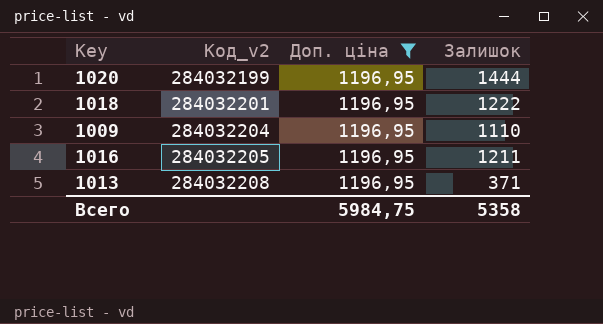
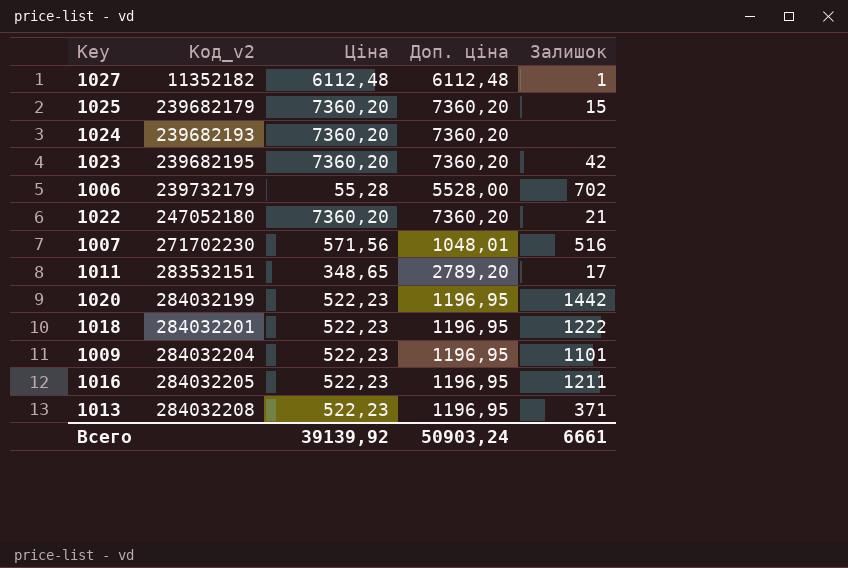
filter: Доп. ціна = 1196,95 -> none
column Ціна | position: none -> 3
1020 | Залишок: 1444 -> 1442
1009 | Залишок: 1110 -> 1101
Всего | Доп. ціна: 5984,75 -> 50903,24
Всего | Залишок: 5358 -> 6661

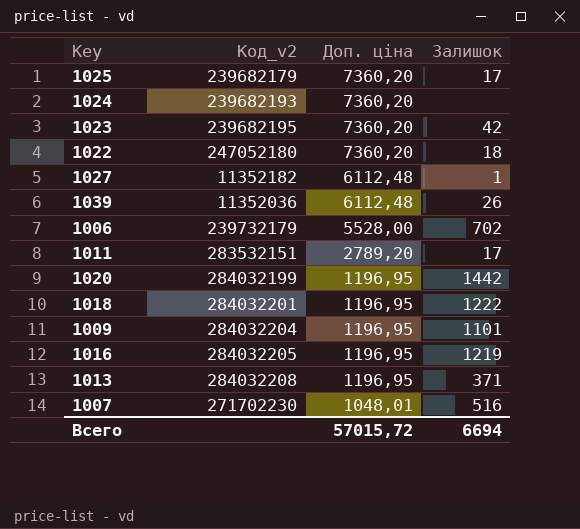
row order: Код_v2 ascending -> Доп. ціна descending
column Ціна | position: 3 -> none
1025 | Залишок: 15 -> 17
1022 | Залишок: 21 -> 18
row 1039: none -> 11352036 | 6112,48 | 26
1016 | Залишок: 1211 -> 1219
Всего | Доп. ціна: 50903,24 -> 57015,72
Всего | Залишок: 6661 -> 6694

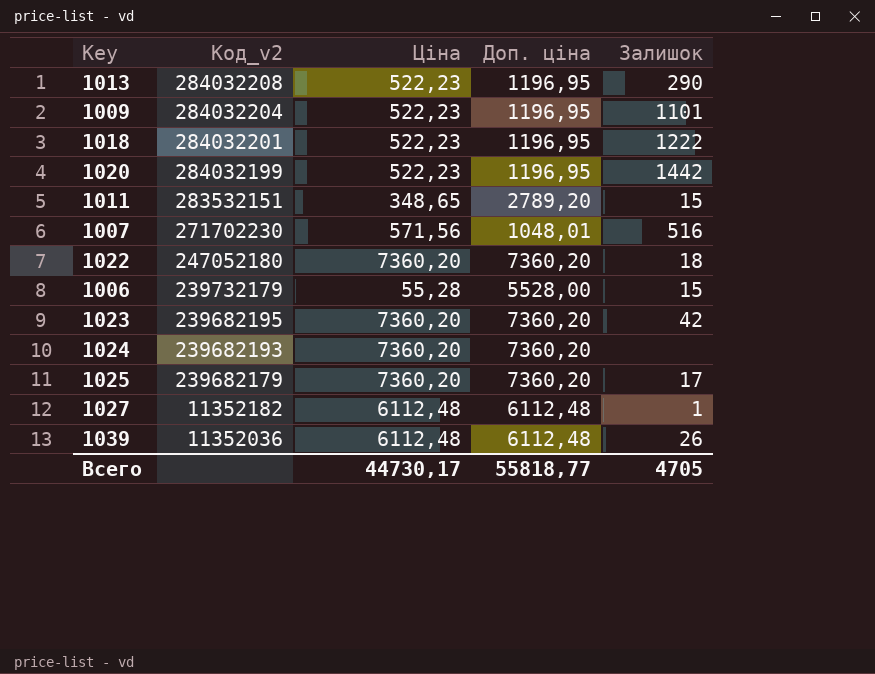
row order: Доп. ціна descending -> Код_v2 descending
column Ціна | position: none -> 3
row 1016: 284032205 | 1196,95 | 1219 -> none
1013 | Залишок: 371 -> 290
1011 | Залишок: 17 -> 15
1006 | Залишок: 702 -> 15
Всего | Доп. ціна: 57015,72 -> 55818,77
Всего | Залишок: 6694 -> 4705

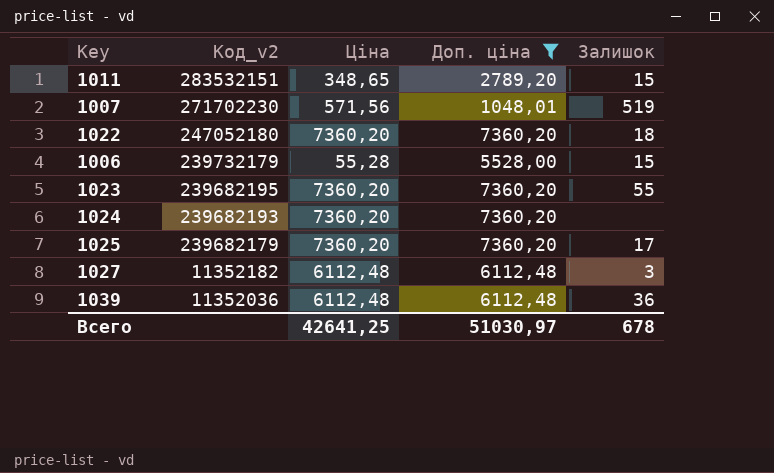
filter: none -> Доп. ціна != 1196,95
1007 | Залишок: 516 -> 519
1023 | Залишок: 42 -> 55
1027 | Залишок: 1 -> 3
1039 | Залишок: 26 -> 36
Всего | Ціна: 44730,17 -> 42641,25
Всего | Доп. ціна: 55818,77 -> 51030,97
Всего | Залишок: 4705 -> 678

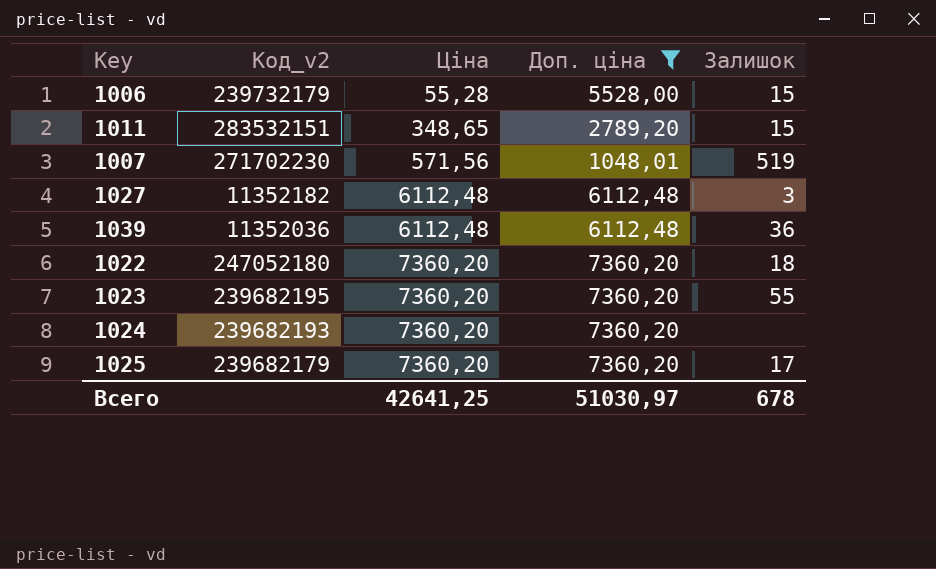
row order: Код_v2 descending -> Ціна ascending

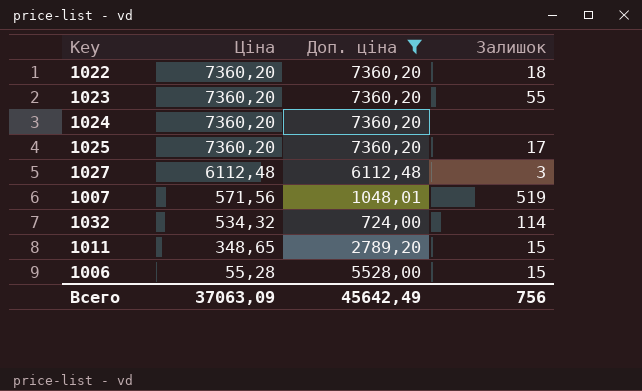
row order: Ціна ascending -> Ціна descending
column Код_v2 | position: 2 -> none
row 1039: 11352036 | 6112,48 | 6112,48 | 36 -> none
row 1032: none -> 534,32 | 724,00 | 114
Всего | Ціна: 42641,25 -> 37063,09
Всего | Доп. ціна: 51030,97 -> 45642,49
Всего | Залишок: 678 -> 756

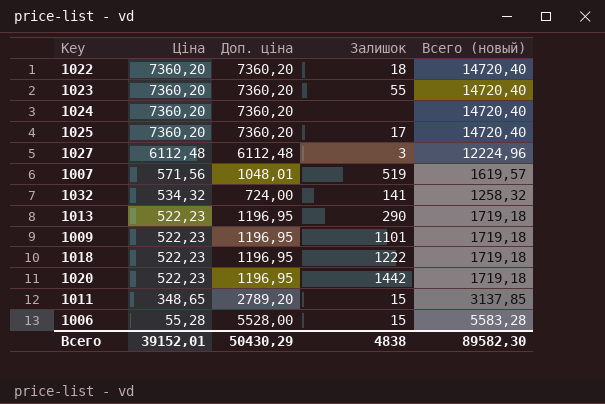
filter: Доп. ціна != 1196,95 -> none
column Всего (новый) | formula: none -> [Ціна] + [Доп. ціна]
1032 | Залишок: 114 -> 141
Всего | Ціна: 37063,09 -> 39152,01
Всего | Доп. ціна: 45642,49 -> 50430,29
Всего | Залишок: 756 -> 4838

